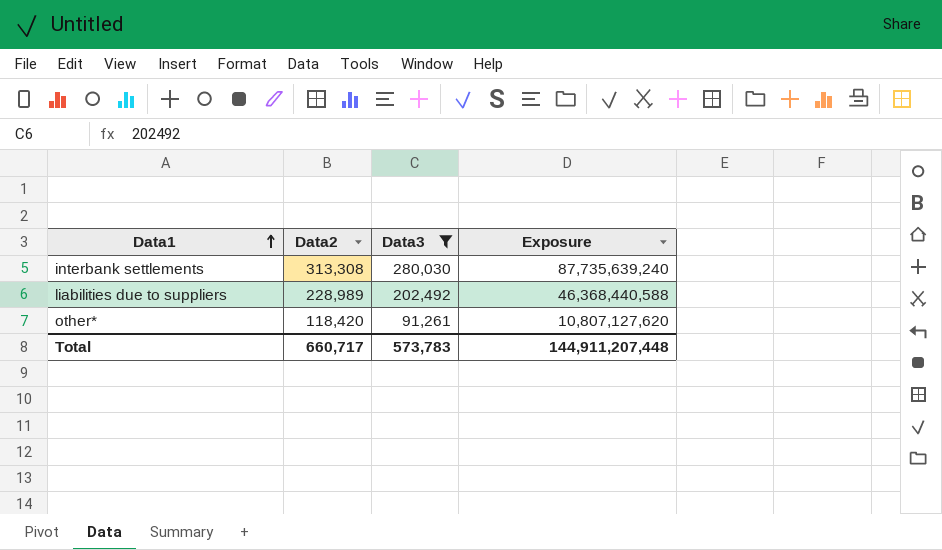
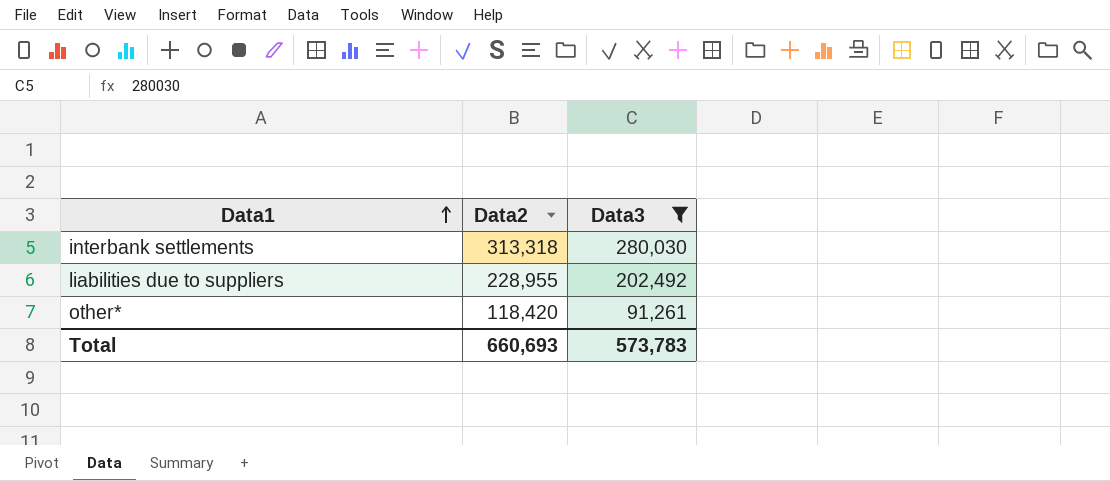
column Exposure | formula: [Data2] * [Data3] -> none
interbank settlements | Data2: 313,308 -> 313,318
liabilities due to suppliers | Data2: 228,989 -> 228,955
Total | Data2: 660,717 -> 660,693

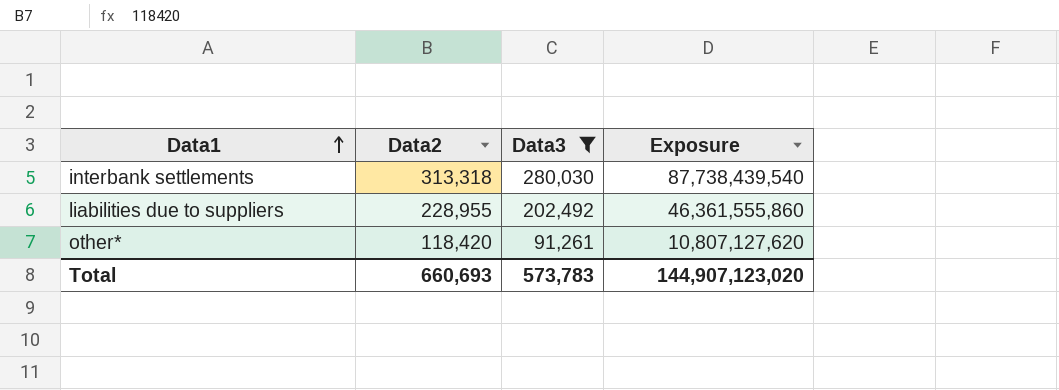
column Exposure | formula: none -> [Data2] * [Data3]

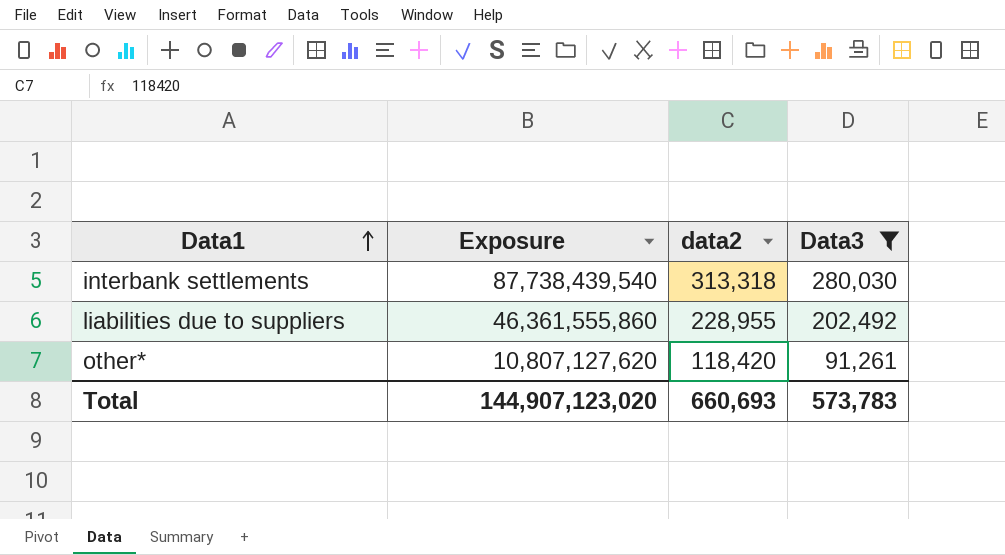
column Exposure | position: 4 -> 2
column name: Data2 -> data2

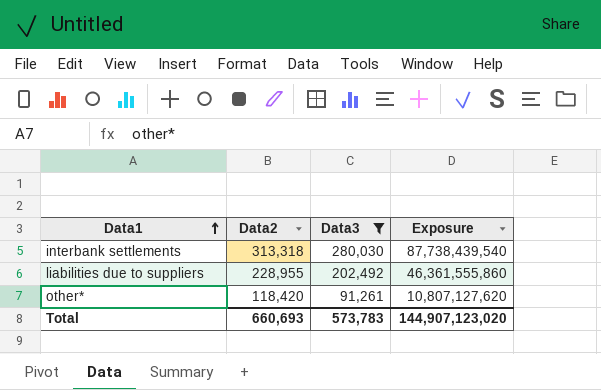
column name: data2 -> Data2
column Exposure | position: 2 -> 4

